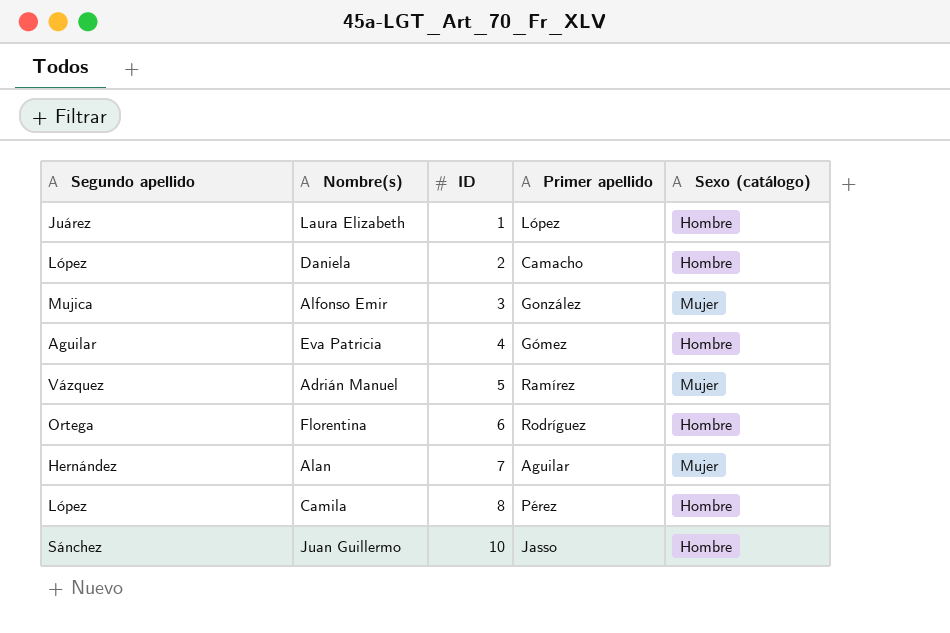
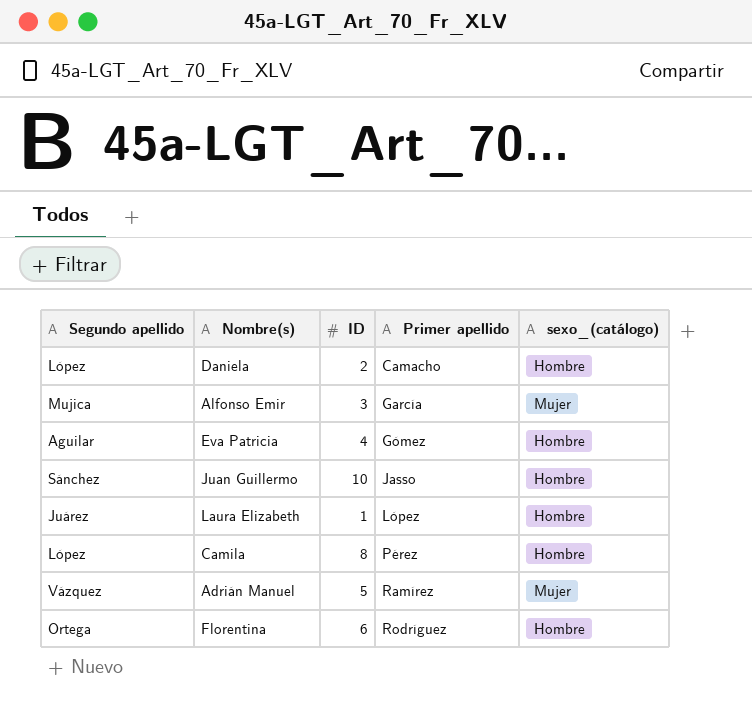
row order: ID ascending -> Primer apellido ascending
column name: Sexo (catálogo) -> sexo_(catálogo)
row Alan: Hernández | 7 | Aguilar | Mujer -> none
Alfonso Emir | Primer apellido: González -> García

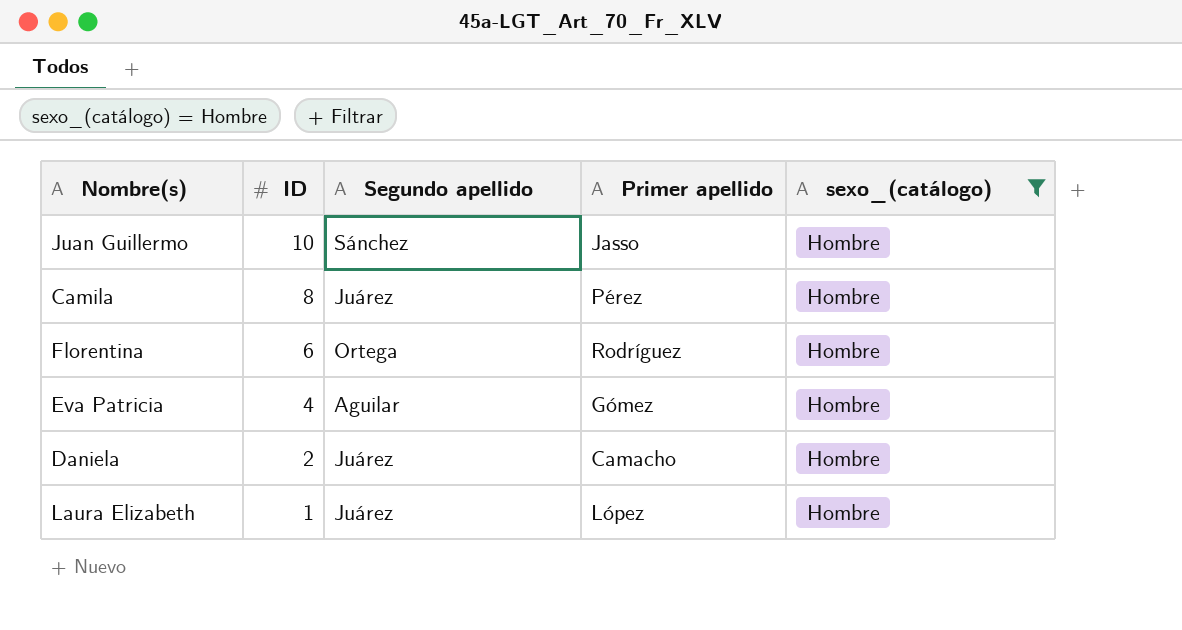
filter: none -> sexo_(catálogo) = Hombre
row order: Primer apellido ascending -> ID descending
column Segundo apellido | position: 1 -> 3
Camila | Segundo apellido: López -> Juárez
Daniela | Segundo apellido: López -> Juárez

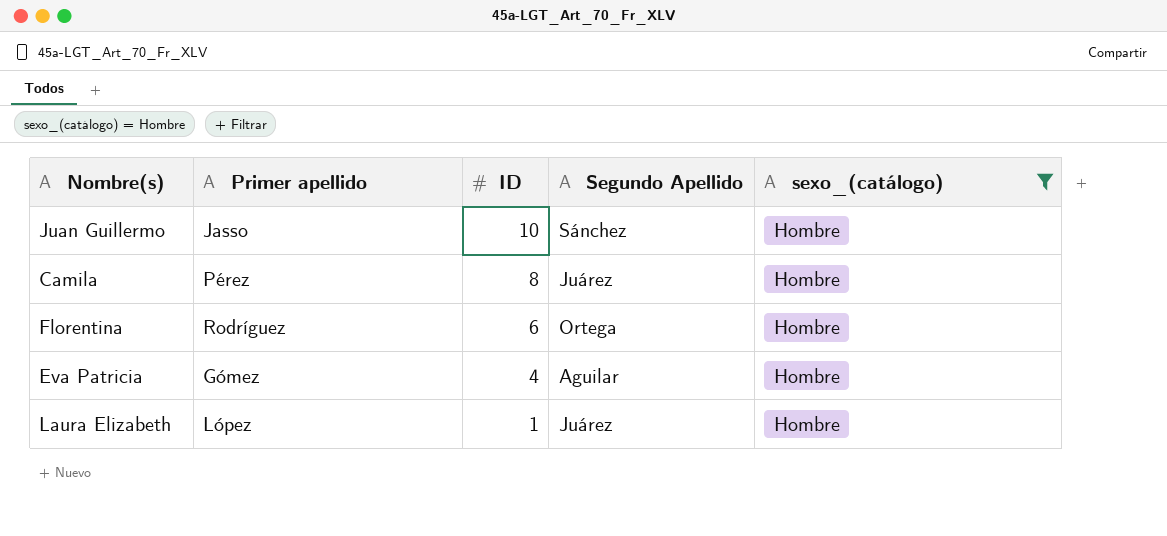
column Primer apellido | position: 4 -> 2
column name: Segundo apellido -> Segundo Apellido
row Daniela: 2 | Juárez | Camacho | Hombre -> none

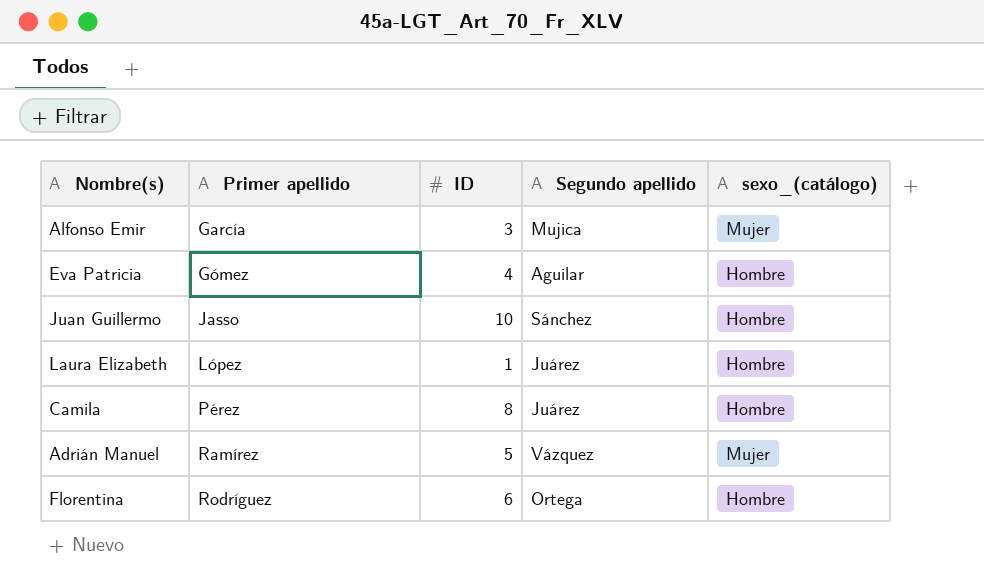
filter: sexo_(catálogo) = Hombre -> none
row order: ID descending -> Primer apellido ascending
column name: Segundo Apellido -> Segundo apellido

